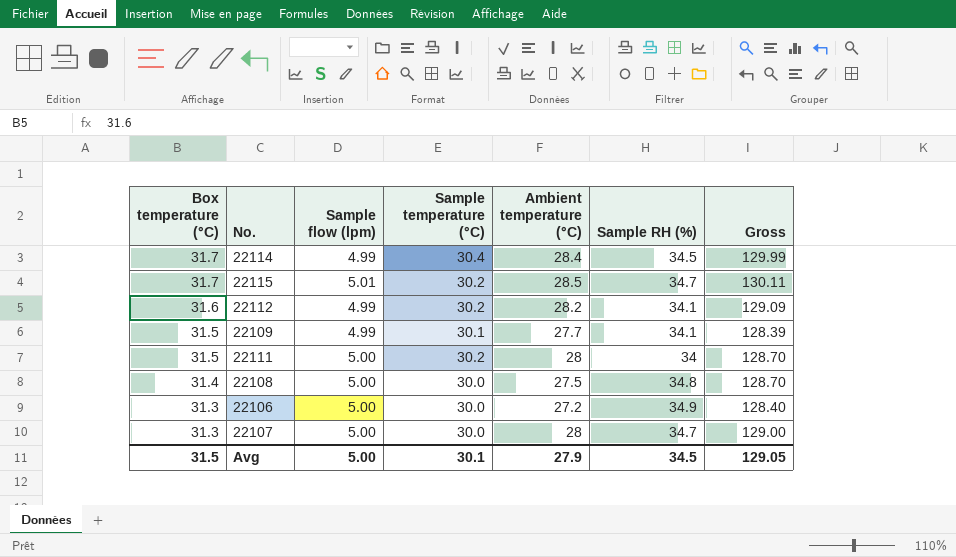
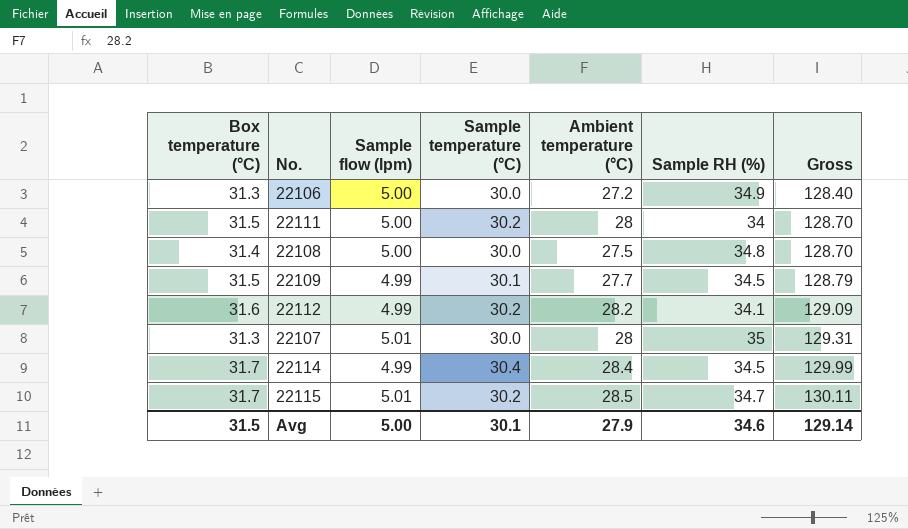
row order: Box temperature (°C) descending -> Gross ascending
22109 | Sample RH (%): 34.1 -> 34.5
22109 | Gross: 128.39 -> 128.79
22107 | Sample flow (lpm): 5.00 -> 5.01
22107 | Sample RH (%): 34.7 -> 35
22107 | Gross: 129.00 -> 129.31
Avg | Sample RH (%): 34.5 -> 34.6
Avg | Gross: 129.05 -> 129.14

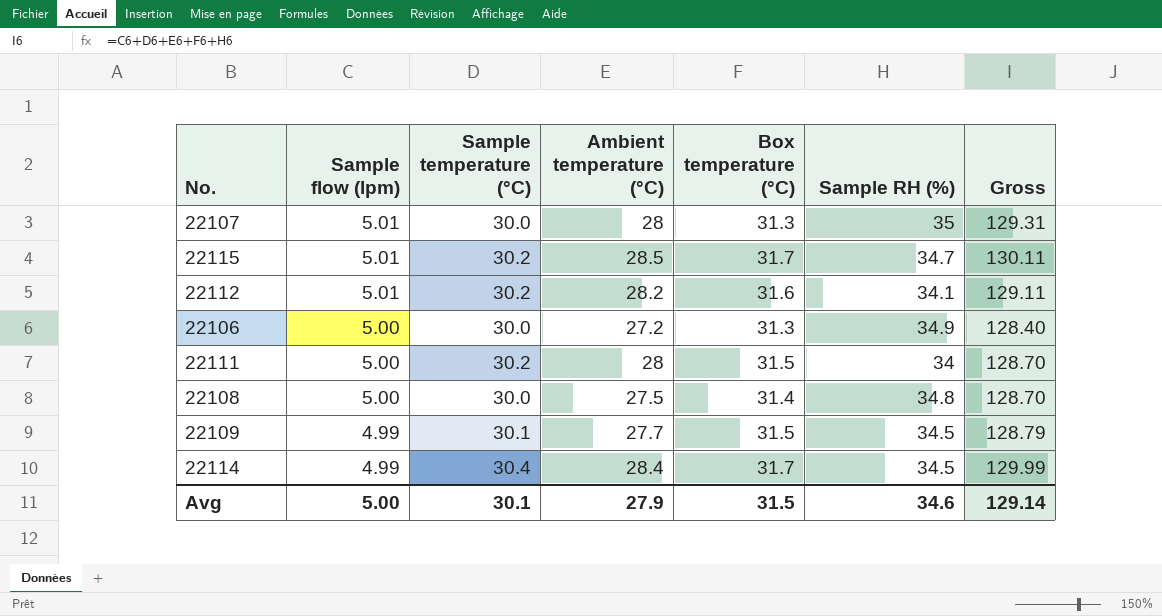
row order: Gross ascending -> Sample flow (lpm) descending
column Box temperature (°C) | position: 1 -> 5
22112 | Sample flow (lpm): 4.99 -> 5.01
22112 | Gross: 129.09 -> 129.11

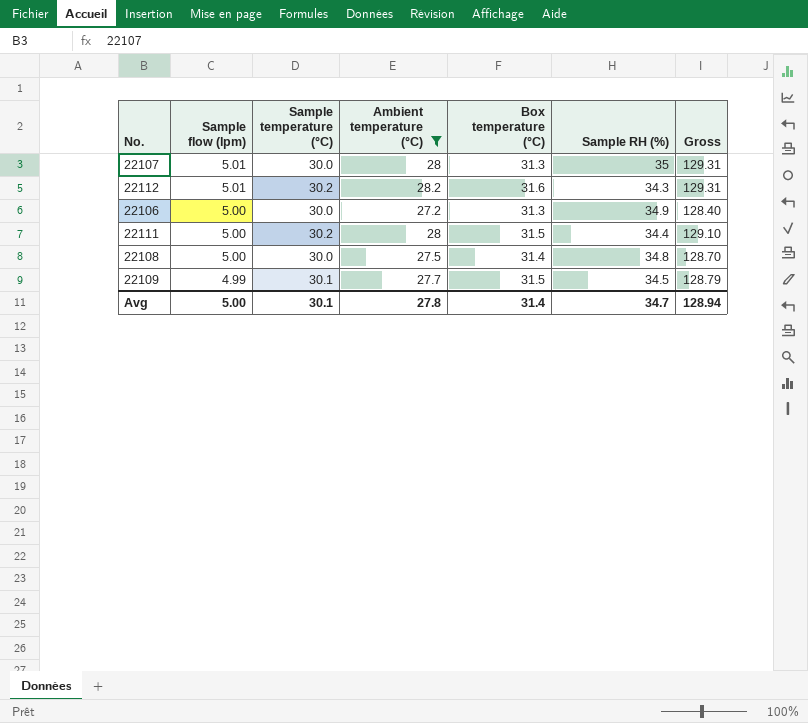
filter: none -> Ambient temperature (°C) <= 28.2
22112 | Sample RH (%): 34.1 -> 34.3
22112 | Gross: 129.11 -> 129.31
22111 | Sample RH (%): 34 -> 34.4
22111 | Gross: 128.70 -> 129.10
Avg | Ambient temperature (°C): 27.9 -> 27.8
Avg | Box temperature (°C): 31.5 -> 31.4
Avg | Sample RH (%): 34.6 -> 34.7
Avg | Gross: 129.14 -> 128.94

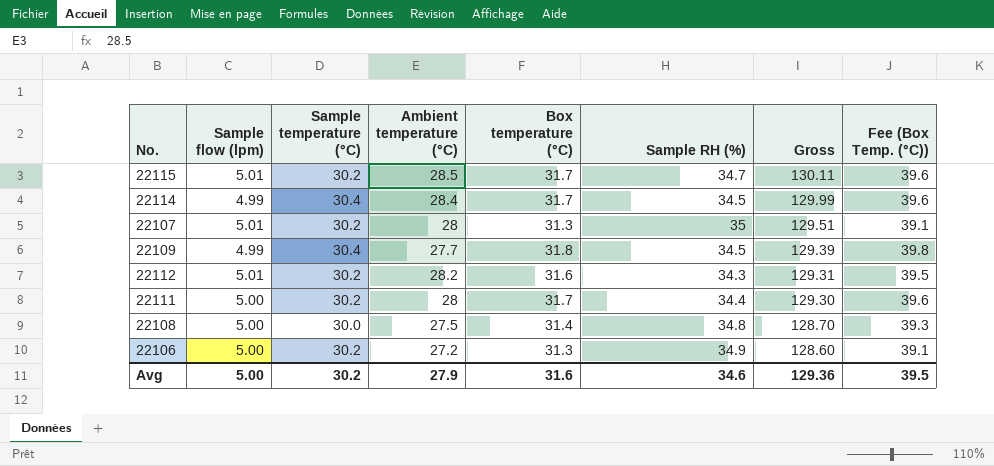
filter: Ambient temperature (°C) <= 28.2 -> none
row order: Sample flow (lpm) descending -> Gross descending
column Fee (Box Temp. (°C)) | formula: none -> [Box temperature (°C)] * 1.25
22107 | Sample temperature (°C): 30.0 -> 30.2
22107 | Gross: 129.31 -> 129.51
22109 | Sample temperature (°C): 30.1 -> 30.4
22109 | Box temperature (°C): 31.5 -> 31.8
22109 | Gross: 128.79 -> 129.39
22111 | Box temperature (°C): 31.5 -> 31.7
22111 | Gross: 129.10 -> 129.30
22106 | Sample temperature (°C): 30.0 -> 30.2
22106 | Gross: 128.40 -> 128.60
Avg | Sample temperature (°C): 30.1 -> 30.2
Avg | Ambient temperature (°C): 27.8 -> 27.9
Avg | Box temperature (°C): 31.4 -> 31.6
Avg | Sample RH (%): 34.7 -> 34.6
Avg | Gross: 128.94 -> 129.36

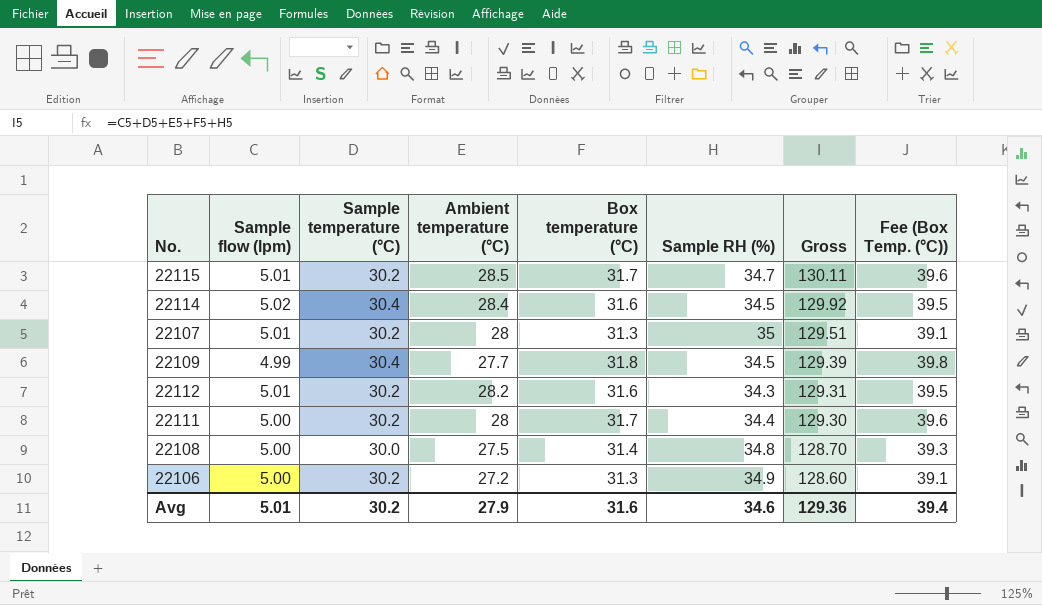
22114 | Sample flow (lpm): 4.99 -> 5.02
22114 | Box temperature (°C): 31.7 -> 31.6
22114 | Gross: 129.99 -> 129.92
22114 | Fee (Box Temp. (°C)): 39.6 -> 39.5
Avg | Sample flow (lpm): 5.00 -> 5.01
Avg | Fee (Box Temp. (°C)): 39.5 -> 39.4

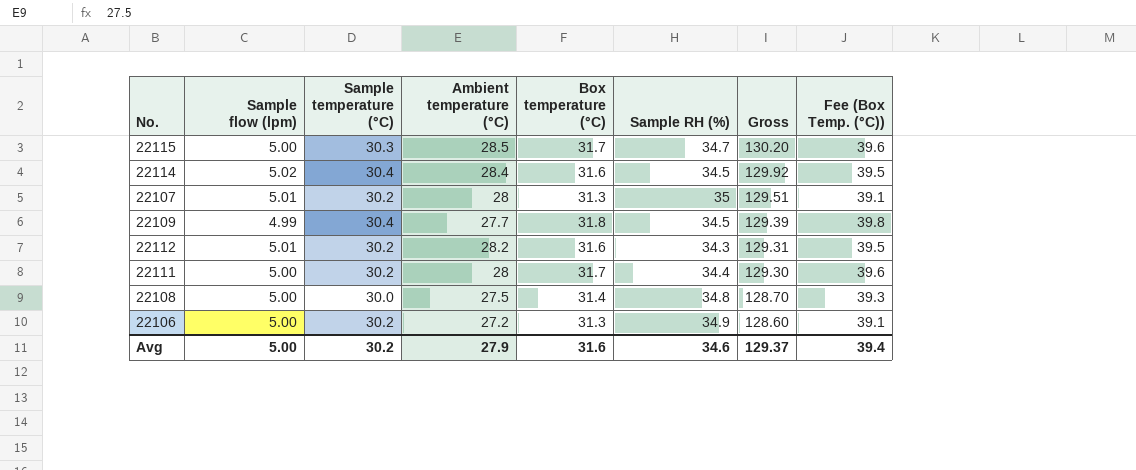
22115 | Sample flow (lpm): 5.01 -> 5.00
22115 | Sample temperature (°C): 30.2 -> 30.3
22115 | Gross: 130.11 -> 130.20
Avg | Sample flow (lpm): 5.01 -> 5.00
Avg | Gross: 129.36 -> 129.37

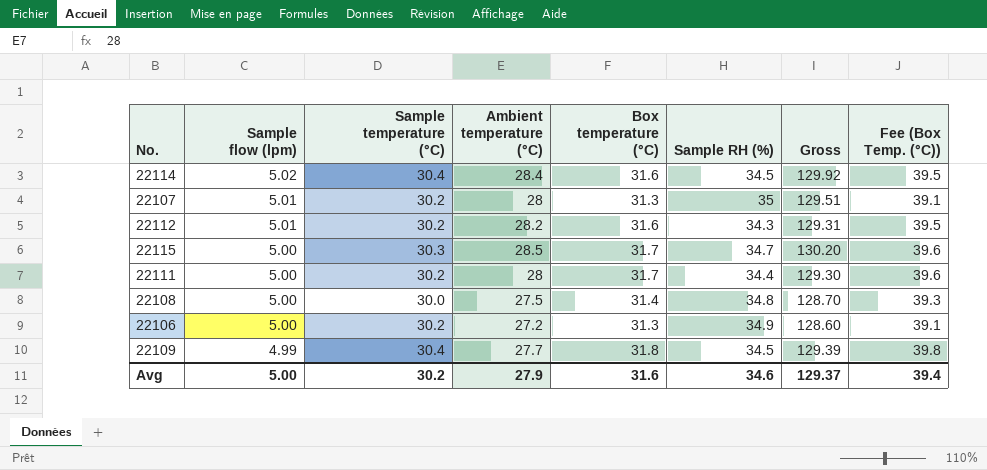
row order: Gross descending -> Sample flow (lpm) descending

